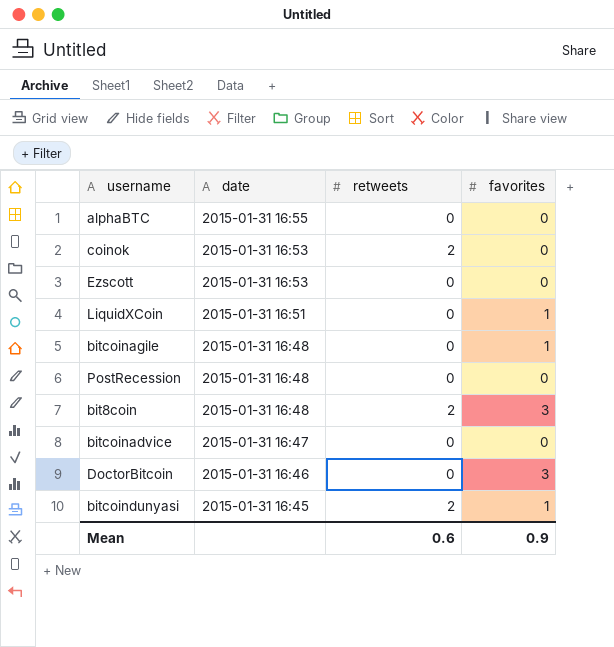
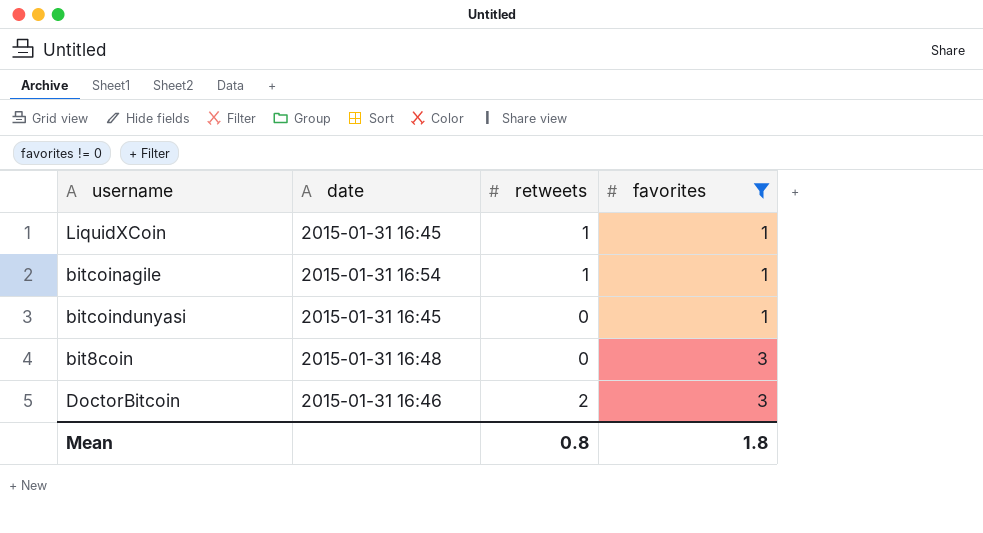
filter: none -> favorites != 0
row order: date descending -> favorites ascending
LiquidXCoin | date: 2015-01-31 16:51 -> 2015-01-31 16:45
LiquidXCoin | retweets: 0 -> 1
bitcoinagile | date: 2015-01-31 16:48 -> 2015-01-31 16:54
bitcoinagile | retweets: 0 -> 1
bitcoindunyasi | retweets: 2 -> 0
bit8coin | retweets: 2 -> 0
DoctorBitcoin | retweets: 0 -> 2
Mean | retweets: 0.6 -> 0.8
Mean | favorites: 0.9 -> 1.8

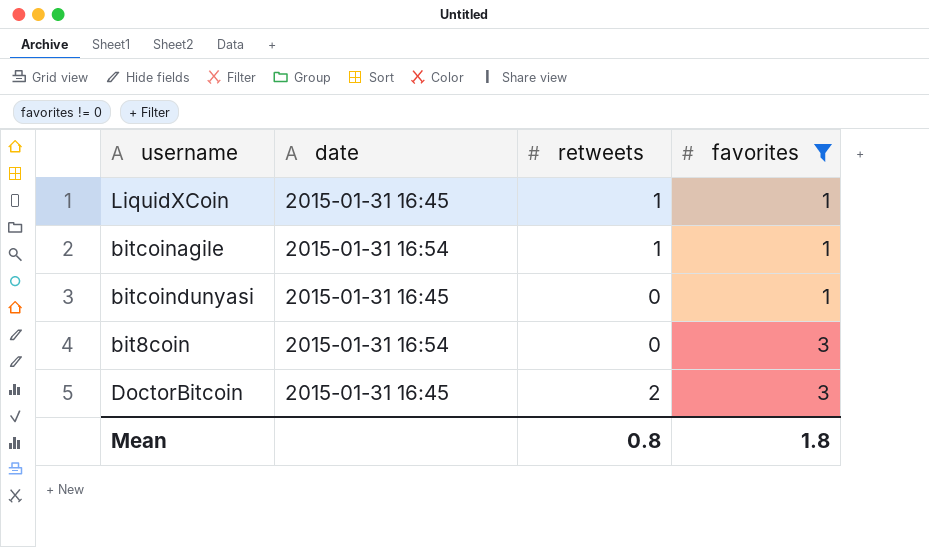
bit8coin | date: 2015-01-31 16:48 -> 2015-01-31 16:54
DoctorBitcoin | date: 2015-01-31 16:46 -> 2015-01-31 16:45

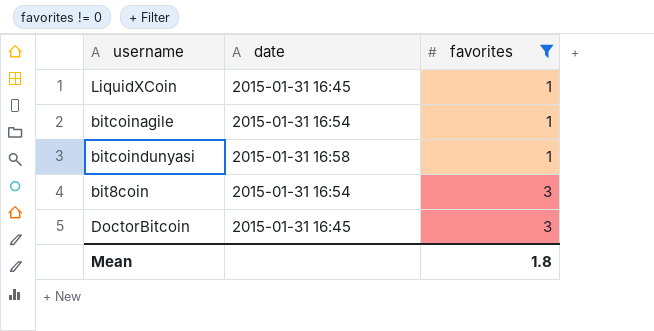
column retweets | position: 3 -> none
bitcoindunyasi | date: 2015-01-31 16:45 -> 2015-01-31 16:58

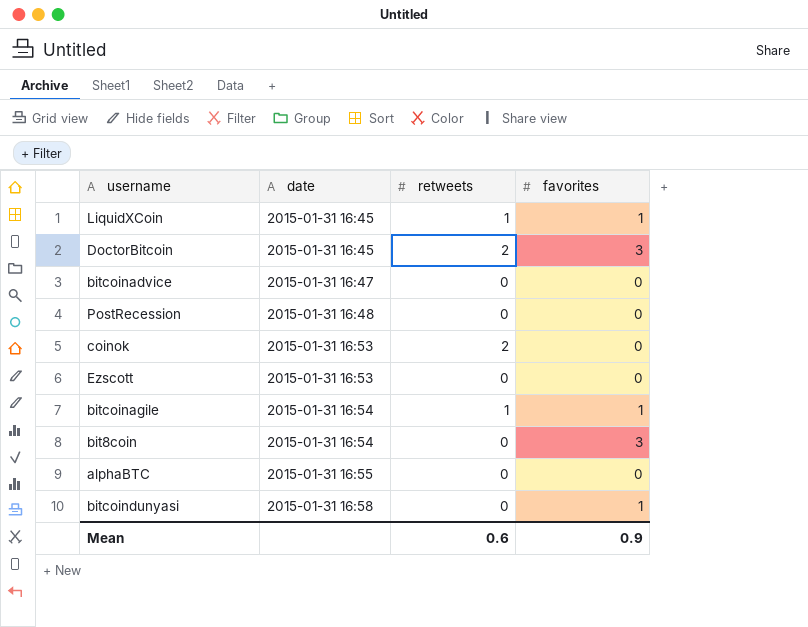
filter: favorites != 0 -> none
row order: favorites ascending -> date ascending
column retweets | position: none -> 3
Mean | favorites: 1.8 -> 0.9

